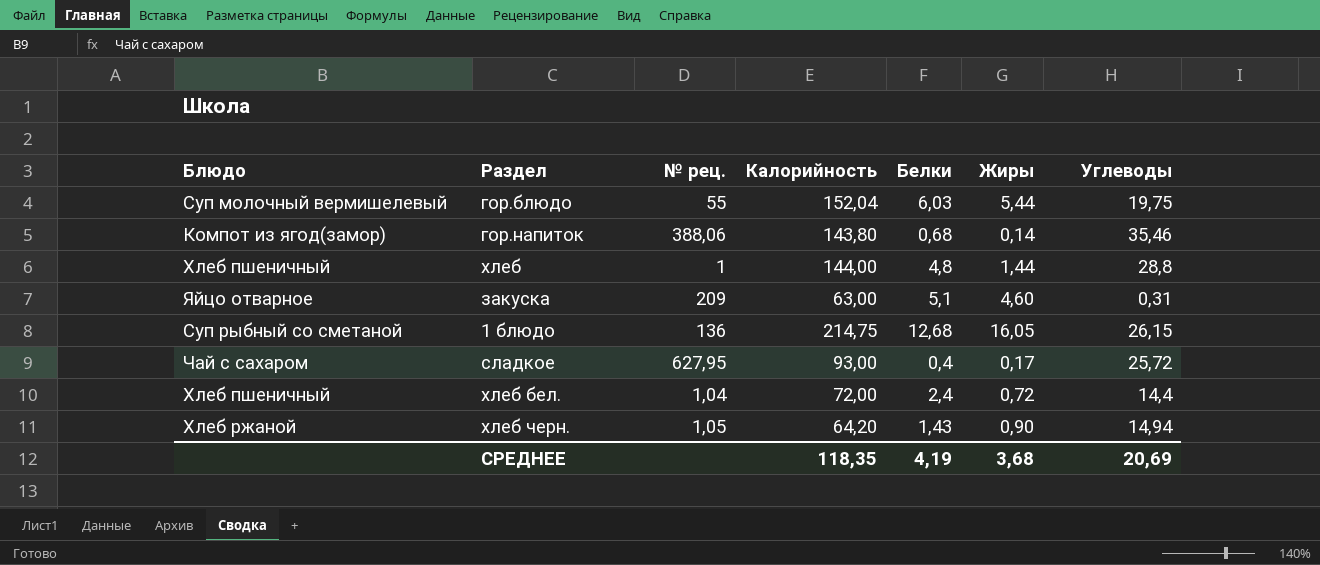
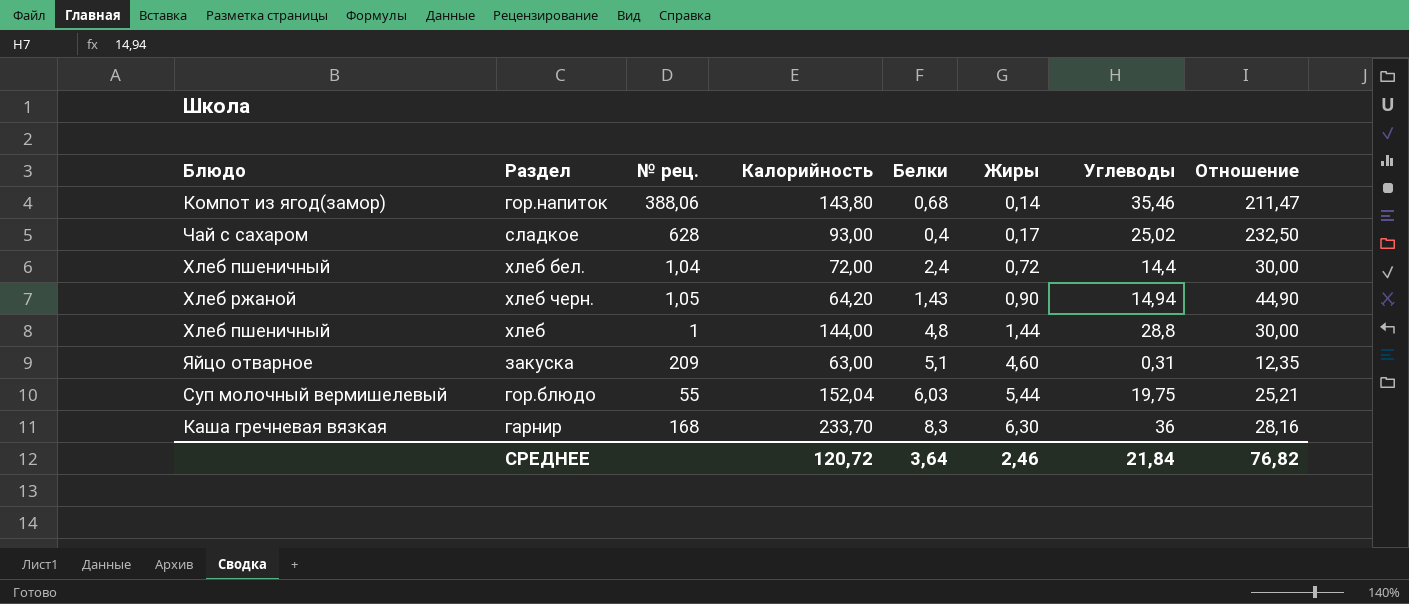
row order: none -> Жиры ascending
column Отношение | formula: none -> [Калорийность] / [Белки]
row 1 блюдо: Суп рыбный со сметаной | 136 | 214,75 | 12,68 | 16,05 | 26,15 -> none
сладкое | № рец.: 627,95 -> 628
сладкое | Углеводы: 25,72 -> 25,02
row гарнир: none -> Каша гречневая вязкая | 168 | 233,70 | 8,3 | 6,30 | 36 | 28,16
СРЕДНЕЕ | Калорийность: 118,35 -> 120,72
СРЕДНЕЕ | Белки: 4,19 -> 3,64
СРЕДНЕЕ | Жиры: 3,68 -> 2,46
СРЕДНЕЕ | Углеводы: 20,69 -> 21,84

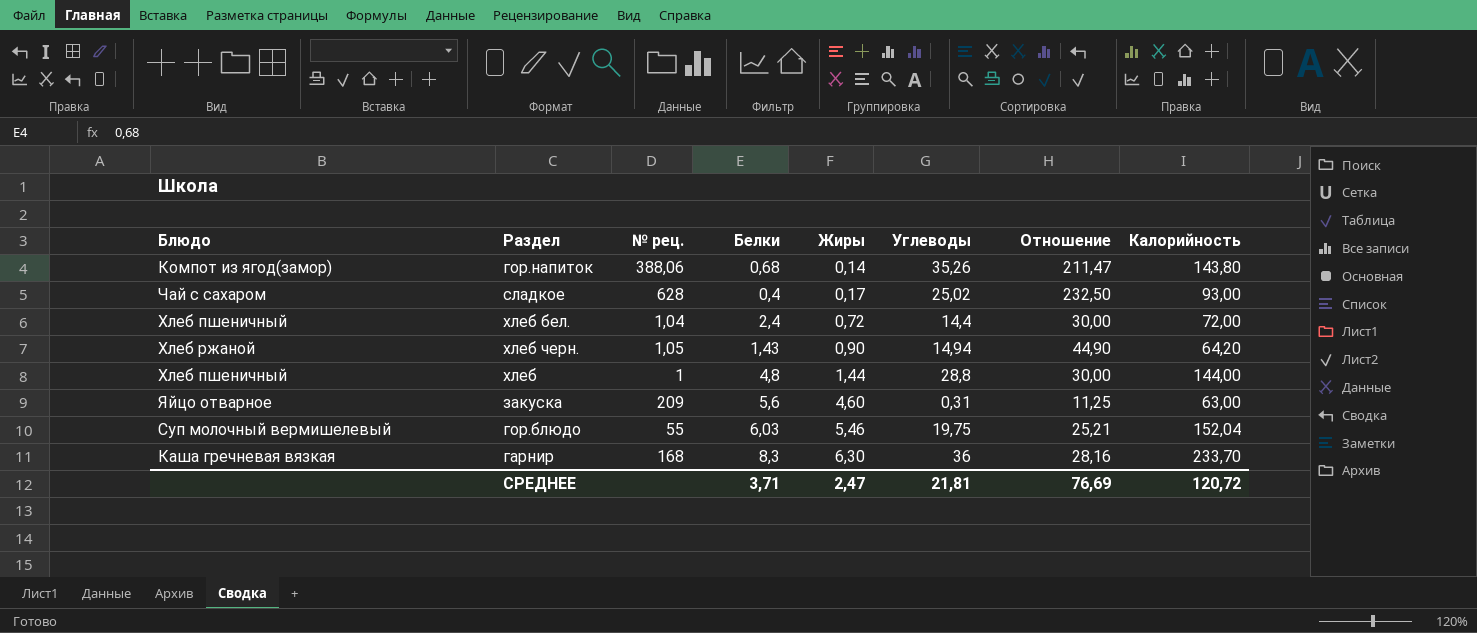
column Калорийность | position: 4 -> 8
гор.напиток | Углеводы: 35,46 -> 35,26
закуска | Белки: 5,1 -> 5,6
закуска | Отношение: 12,35 -> 11,25
гор.блюдо | Жиры: 5,44 -> 5,46
СРЕДНЕЕ | Белки: 3,64 -> 3,71
СРЕДНЕЕ | Жиры: 2,46 -> 2,47
СРЕДНЕЕ | Углеводы: 21,84 -> 21,81
СРЕДНЕЕ | Отношение: 76,82 -> 76,69

